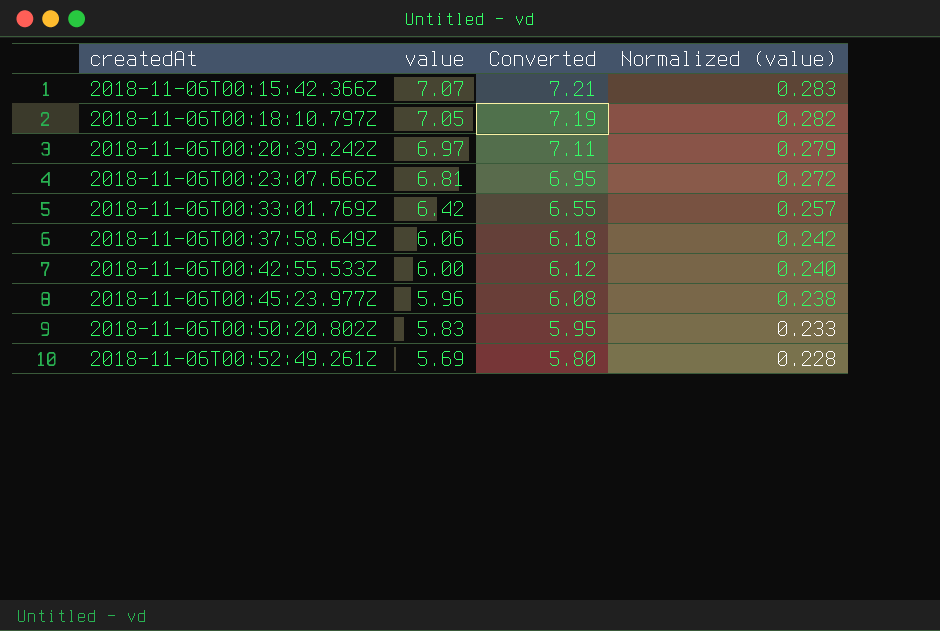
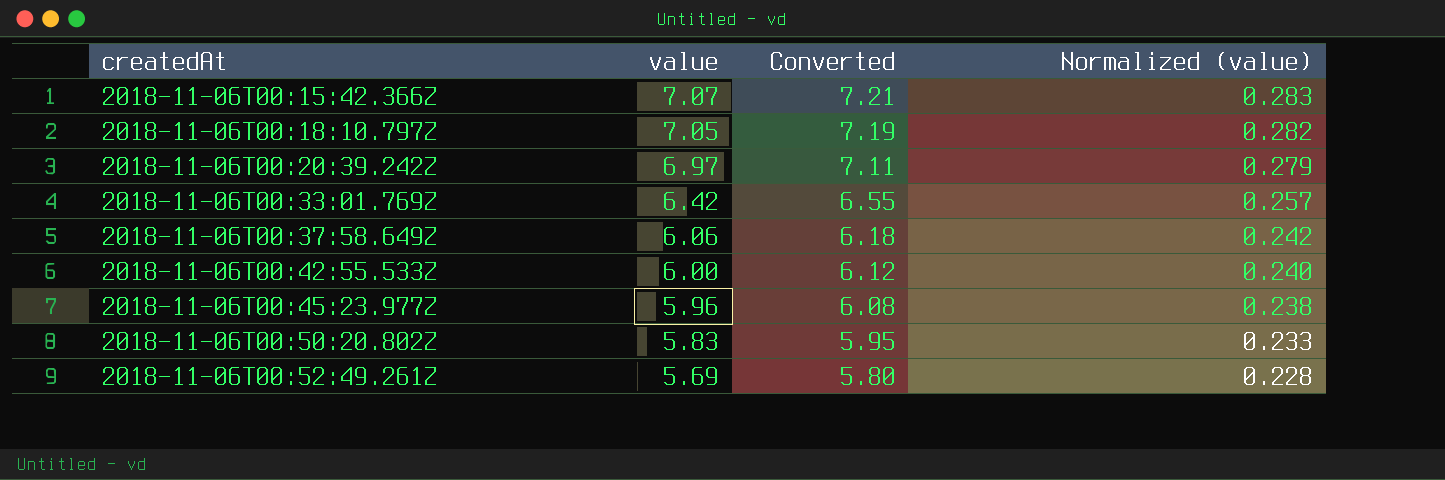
row 2018-11-06T00:23:07.666Z: 6.81 | 6.95 | 0.272 -> none

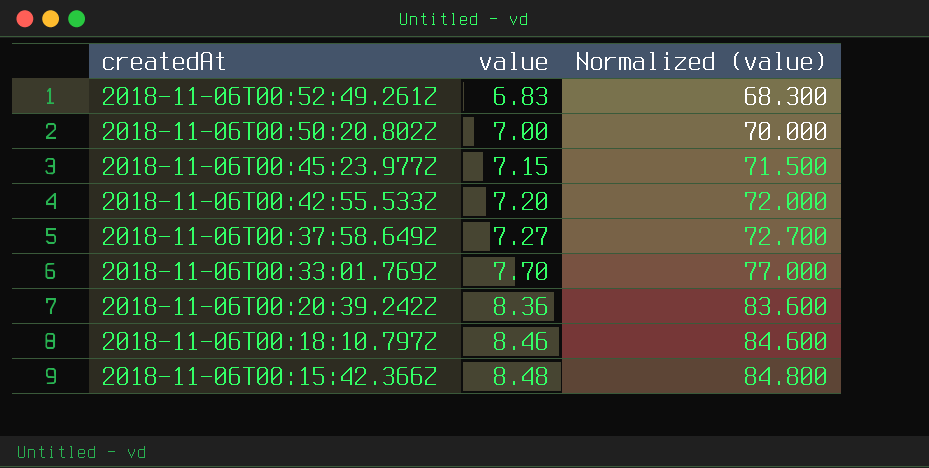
row order: createdAt ascending -> createdAt descending
column Converted | formula: [value] * 1.02 -> none
column Normalized (value) | formula: [value] * 0.04 -> [value] * 10
2018-11-06T00:52:49.261Z | value: 5.69 -> 6.83
2018-11-06T00:50:20.802Z | value: 5.83 -> 7.00
2018-11-06T00:45:23.977Z | value: 5.96 -> 7.15
2018-11-06T00:42:55.533Z | value: 6.00 -> 7.20
2018-11-06T00:37:58.649Z | value: 6.06 -> 7.27
2018-11-06T00:33:01.769Z | value: 6.42 -> 7.70
2018-11-06T00:20:39.242Z | value: 6.97 -> 8.36
2018-11-06T00:18:10.797Z | value: 7.05 -> 8.46
2018-11-06T00:15:42.366Z | value: 7.07 -> 8.48

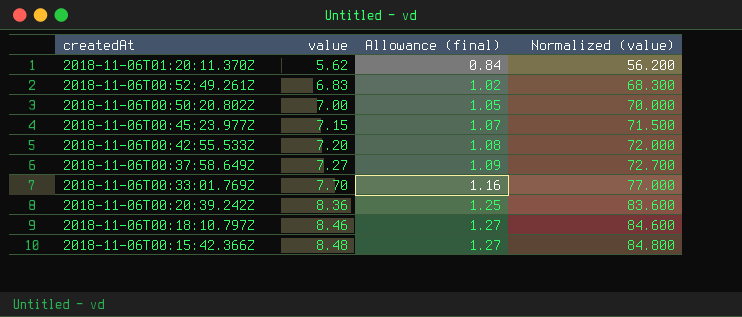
column Allowance (final) | formula: none -> [value] * 0.15
row 2018-11-06T01:20:11.370Z: none -> 5.62 | 0.84 | 56.200

